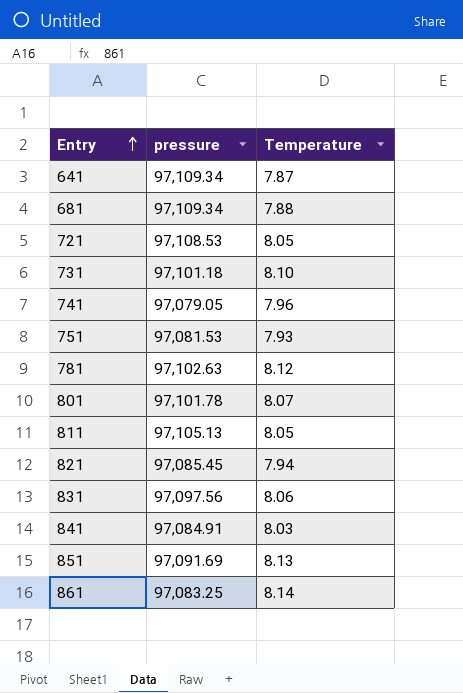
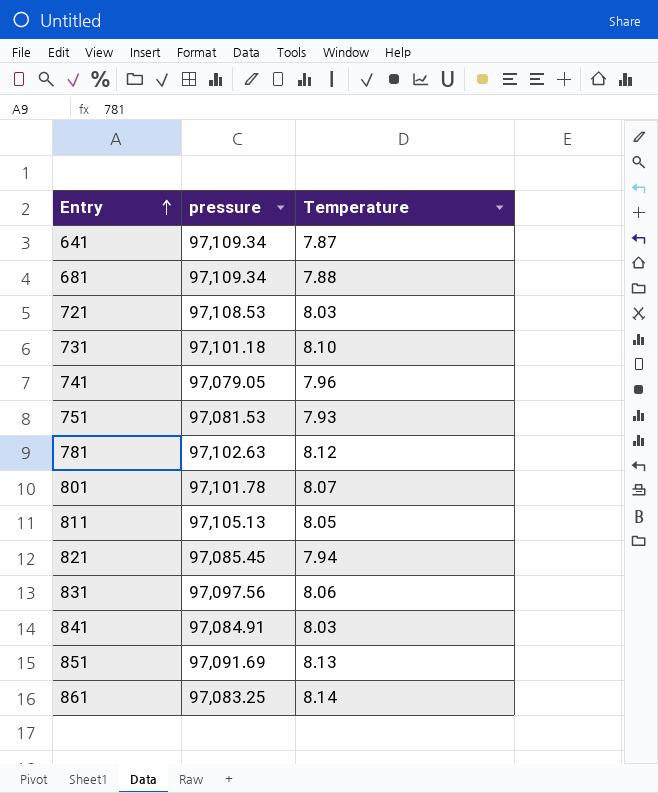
721 | Temperature: 8.05 -> 8.03

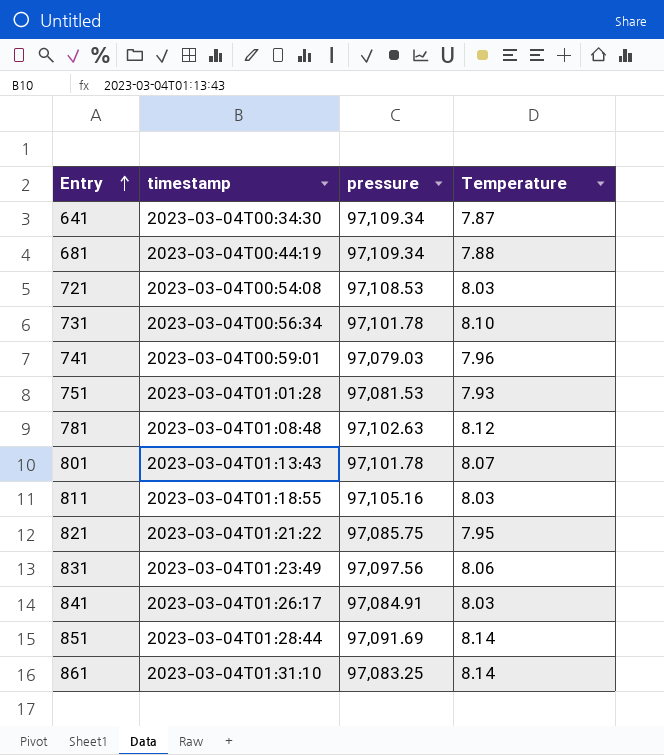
column timestamp | position: none -> 2
731 | pressure: 97,101.18 -> 97,101.78
741 | pressure: 97,079.05 -> 97,079.03
811 | pressure: 97,105.13 -> 97,105.16
811 | Temperature: 8.05 -> 8.03
821 | pressure: 97,085.45 -> 97,085.75
821 | Temperature: 7.94 -> 7.95
851 | Temperature: 8.13 -> 8.14

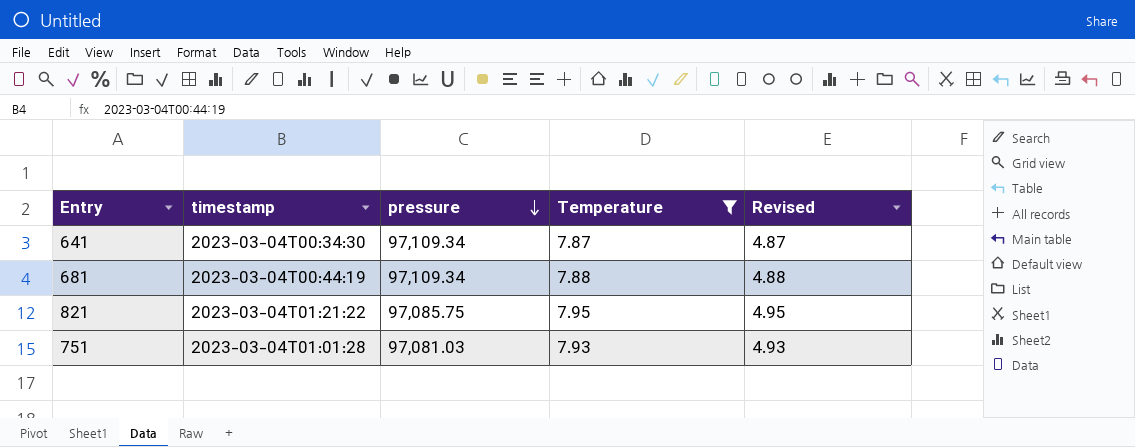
filter: none -> Temperature <= 7.95
row order: Entry ascending -> pressure descending
column Revised | formula: none -> [Temperature] - 3
751 | pressure: 97,081.53 -> 97,081.03

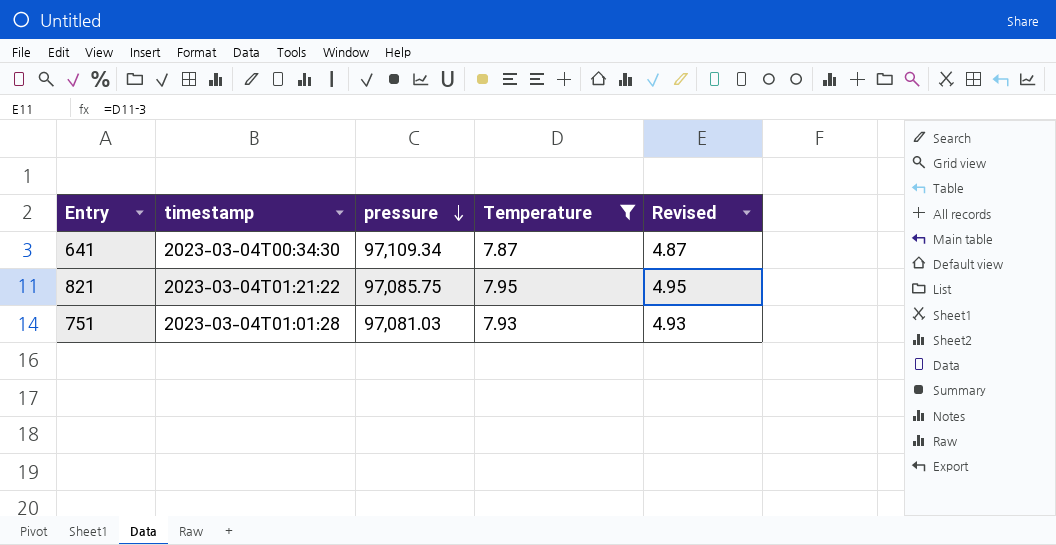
row 681: 2023-03-04T00:44:19 | 97,109.34 | 7.88 | 4.88 -> none

